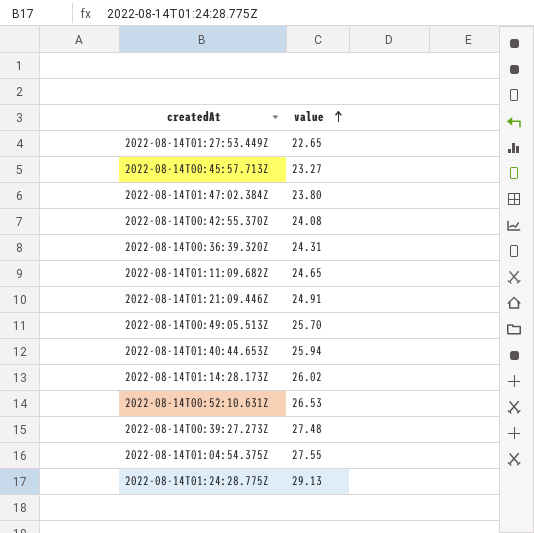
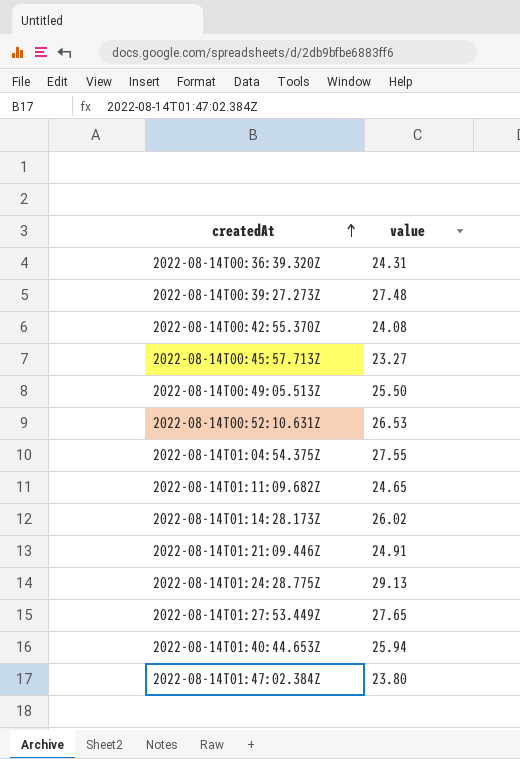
row order: value ascending -> createdAt ascending
2022-08-14T00:49:05.513Z | value: 25.70 -> 25.50
2022-08-14T01:27:53.449Z | value: 22.65 -> 27.65

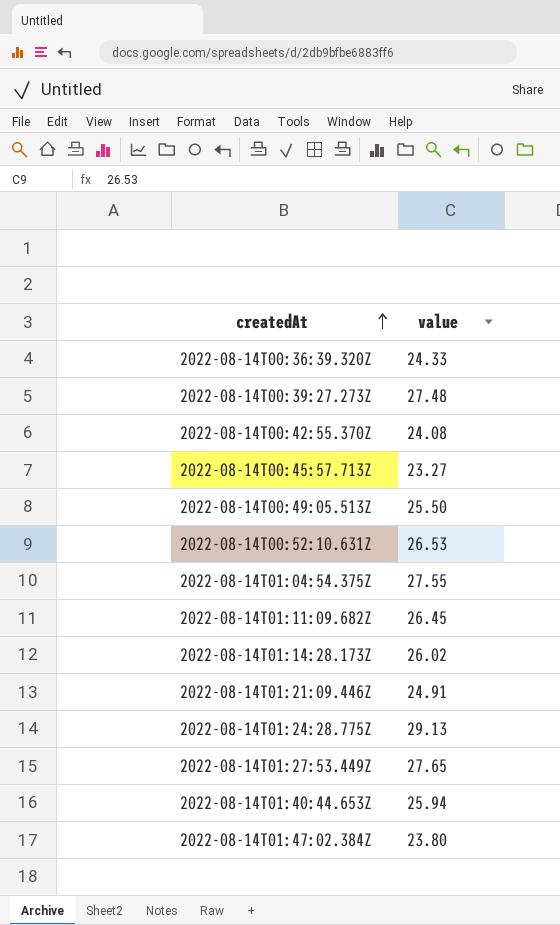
2022-08-14T00:36:39.320Z | value: 24.31 -> 24.33
2022-08-14T01:11:09.682Z | value: 24.65 -> 26.45

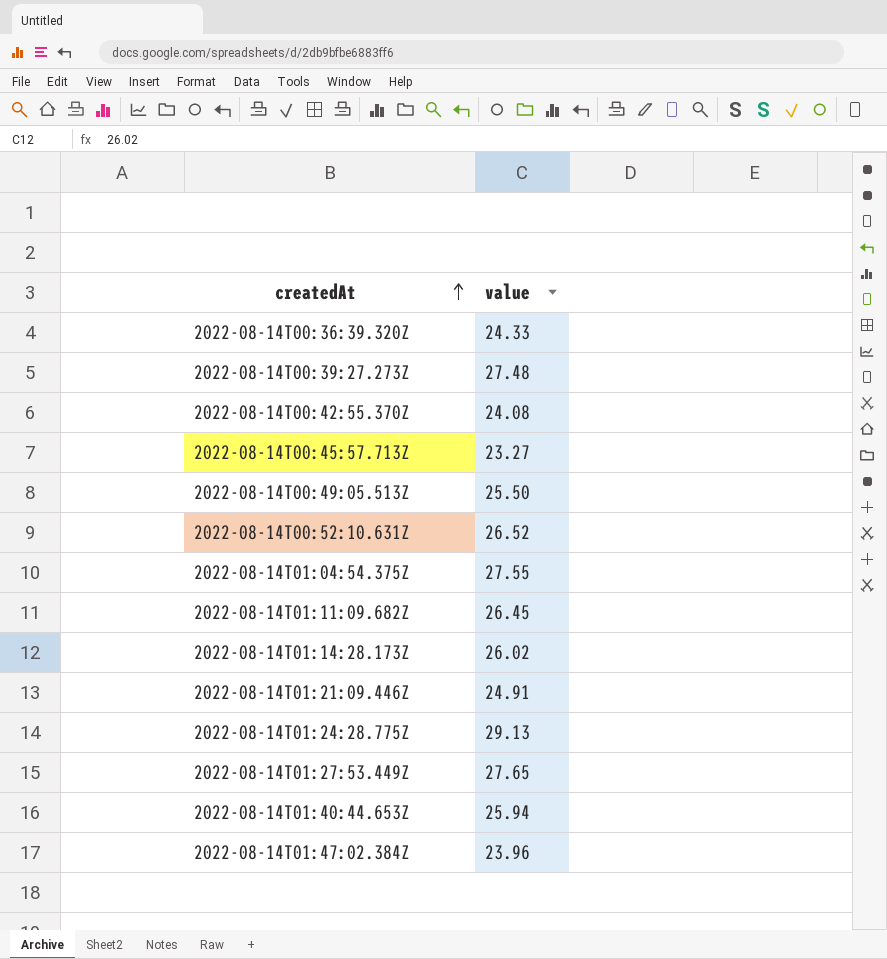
2022-08-14T00:52:10.631Z | value: 26.53 -> 26.52
2022-08-14T01:47:02.384Z | value: 23.80 -> 23.96

